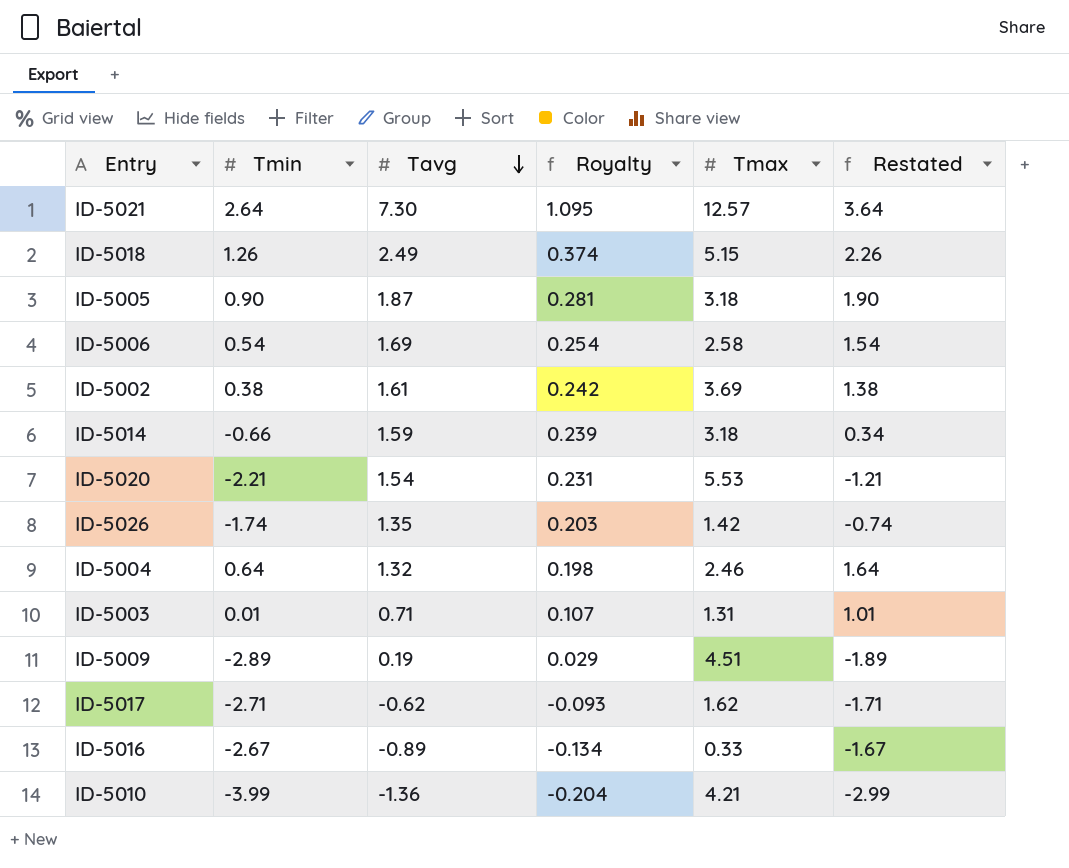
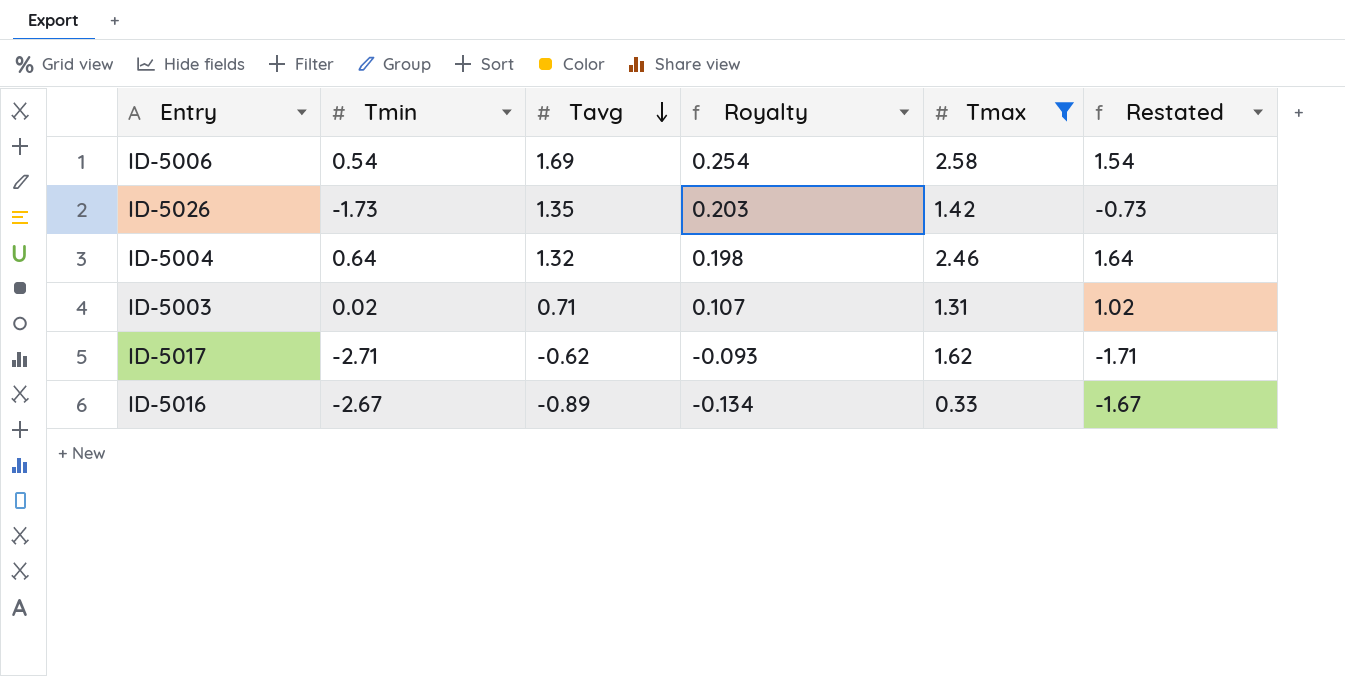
filter: none -> Tmax <= 2.58
ID-5026 | Tmin: -1.74 -> -1.73
ID-5026 | Restated: -0.74 -> -0.73
ID-5003 | Tmin: 0.01 -> 0.02
ID-5003 | Restated: 1.01 -> 1.02

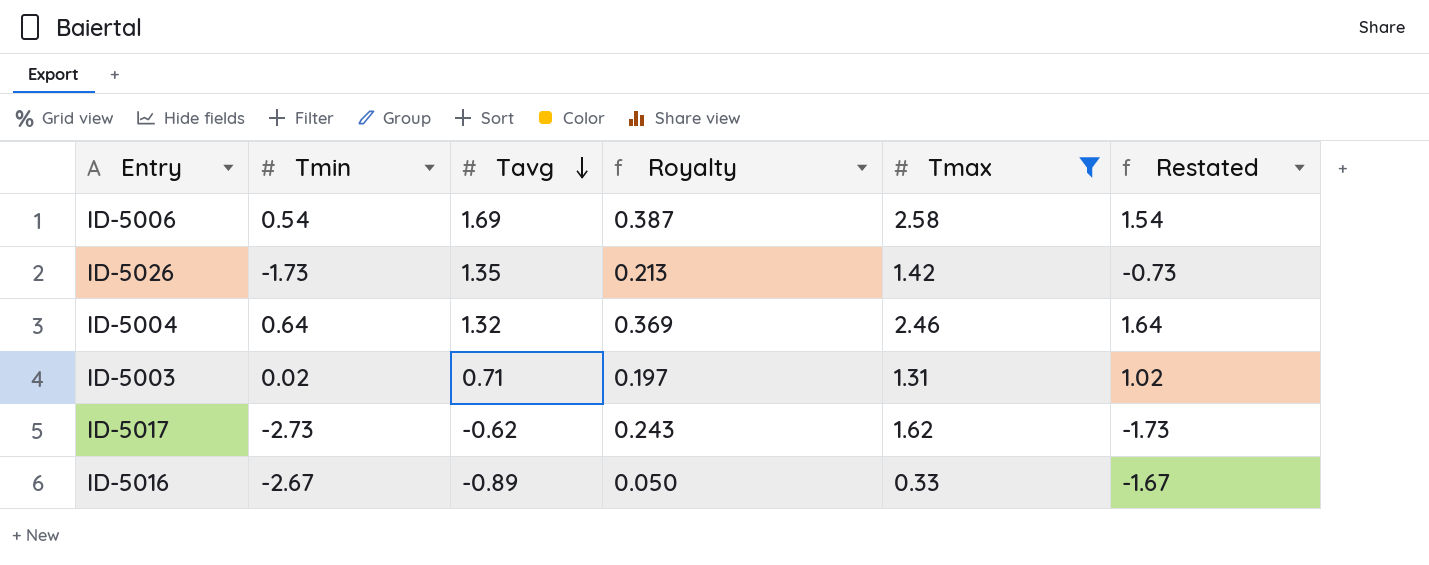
column Royalty | formula: [Tavg] * 0.15 -> [Tmax] * 0.15
ID-5017 | Tmin: -2.71 -> -2.73
ID-5017 | Restated: -1.71 -> -1.73

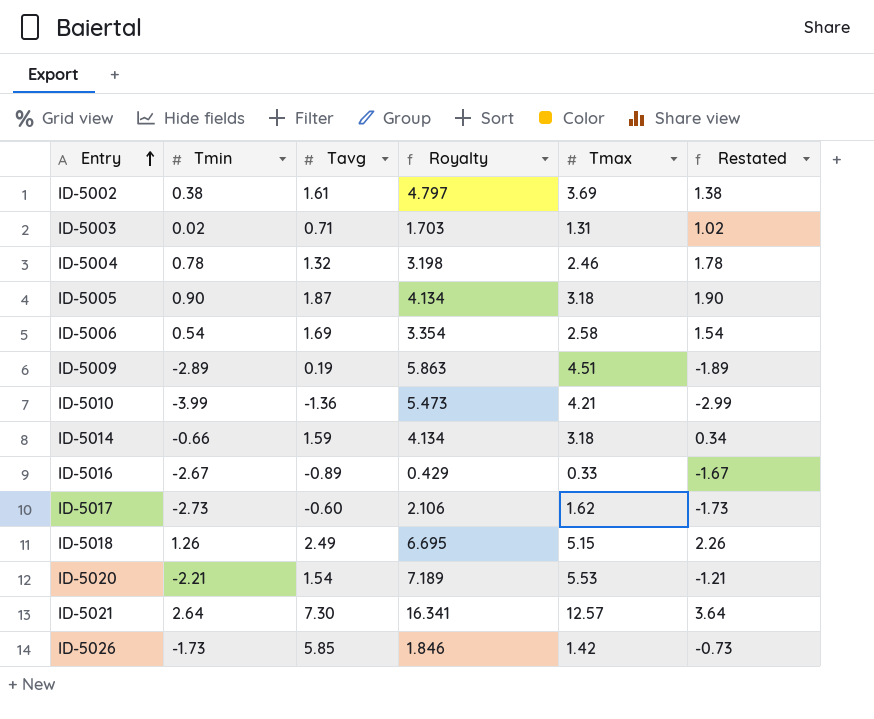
filter: Tmax <= 2.58 -> none
row order: Tavg descending -> Entry ascending
column Royalty | formula: [Tmax] * 0.15 -> [Tmax] * 1.3
ID-5004 | Tmin: 0.64 -> 0.78
ID-5004 | Restated: 1.64 -> 1.78
ID-5017 | Tavg: -0.62 -> -0.60
ID-5026 | Tavg: 1.35 -> 5.85

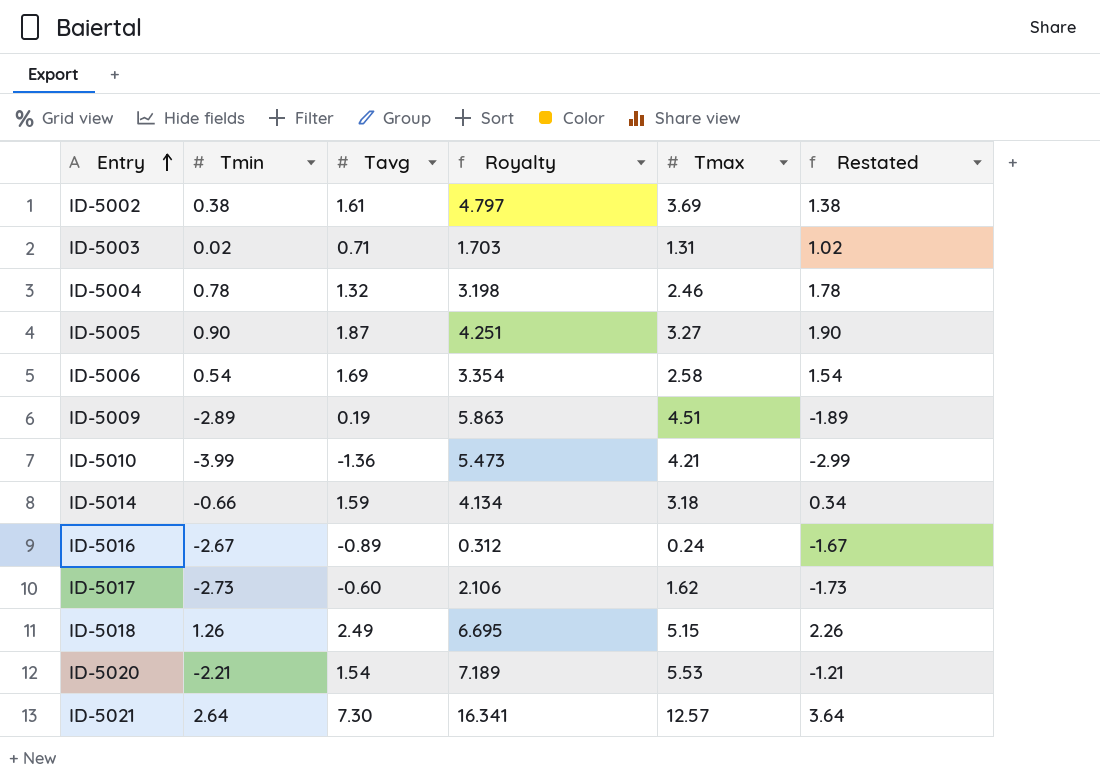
row ID-5026: -1.73 | 5.85 | 1.846 | 1.42 | -0.73 -> none
ID-5005 | Royalty: 4.134 -> 4.251
ID-5005 | Tmax: 3.18 -> 3.27
ID-5016 | Royalty: 0.429 -> 0.312
ID-5016 | Tmax: 0.33 -> 0.24

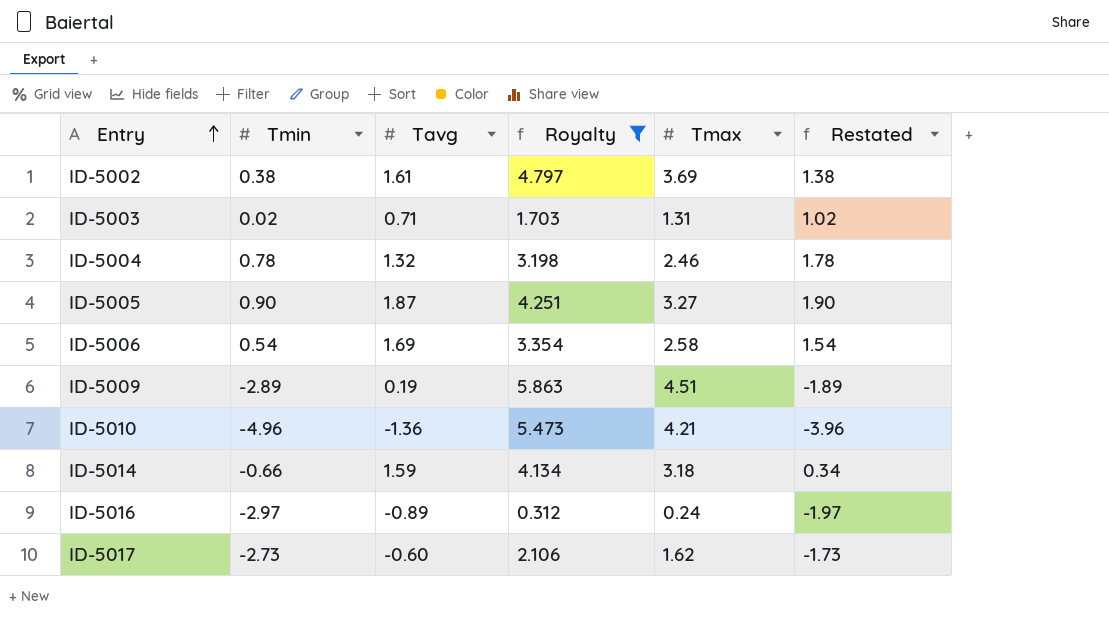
filter: none -> Royalty <= 5.863
ID-5010 | Tmin: -3.99 -> -4.96
ID-5010 | Restated: -2.99 -> -3.96
ID-5016 | Tmin: -2.67 -> -2.97
ID-5016 | Restated: -1.67 -> -1.97

